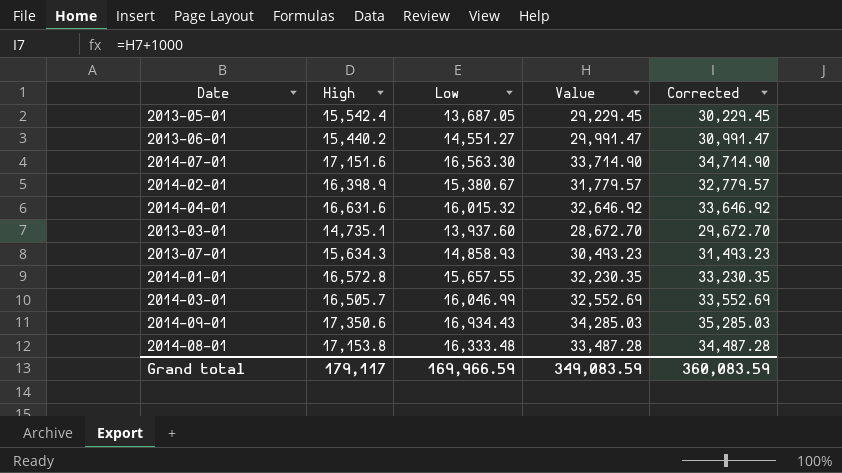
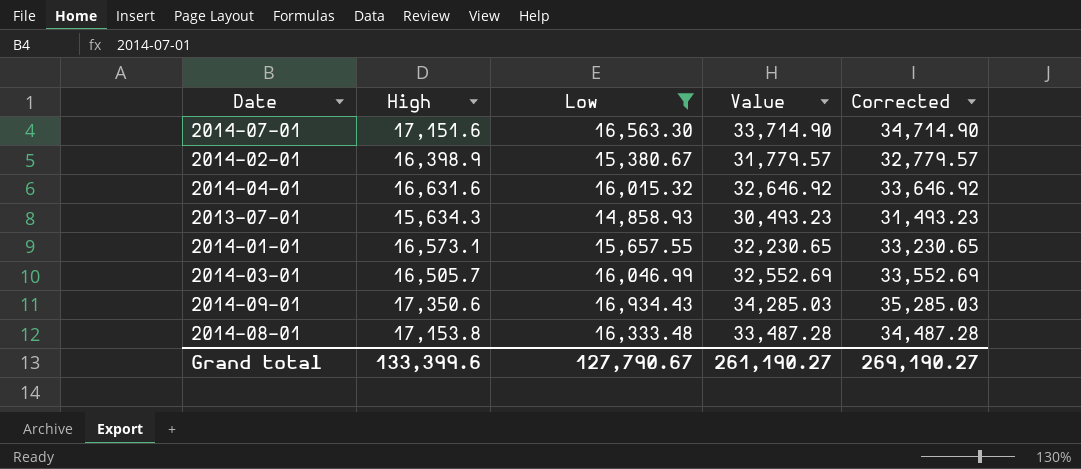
filter: none -> Low >= 14,858.93
2014-01-01 | High: 16,572.8 -> 16,573.1
2014-01-01 | Value: 32,230.35 -> 32,230.65
2014-01-01 | Corrected: 33,230.35 -> 33,230.65
Grand total | High: 179,117 -> 133,399.6
Grand total | Low: 169,966.59 -> 127,790.67
Grand total | Value: 349,083.59 -> 261,190.27
Grand total | Corrected: 360,083.59 -> 269,190.27

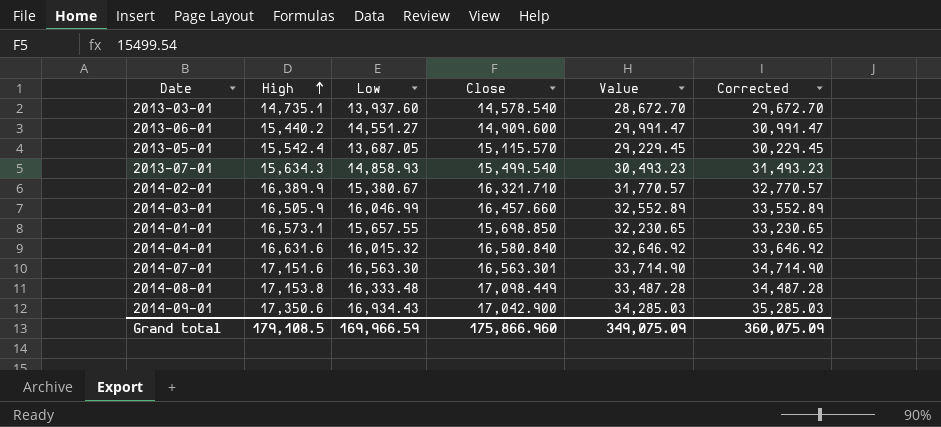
filter: Low >= 14,858.93 -> none
row order: none -> High ascending
column Close | position: none -> 4
2014-02-01 | High: 16,398.9 -> 16,389.9
2014-02-01 | Value: 31,779.57 -> 31,770.57
2014-02-01 | Corrected: 32,779.57 -> 32,770.57
2014-03-01 | High: 16,505.7 -> 16,505.9
2014-03-01 | Value: 32,552.69 -> 32,552.89
2014-03-01 | Corrected: 33,552.69 -> 33,552.89
Grand total | High: 133,399.6 -> 179,108.5
Grand total | Low: 127,790.67 -> 169,966.59
Grand total | Value: 261,190.27 -> 349,075.09
Grand total | Corrected: 269,190.27 -> 360,075.09

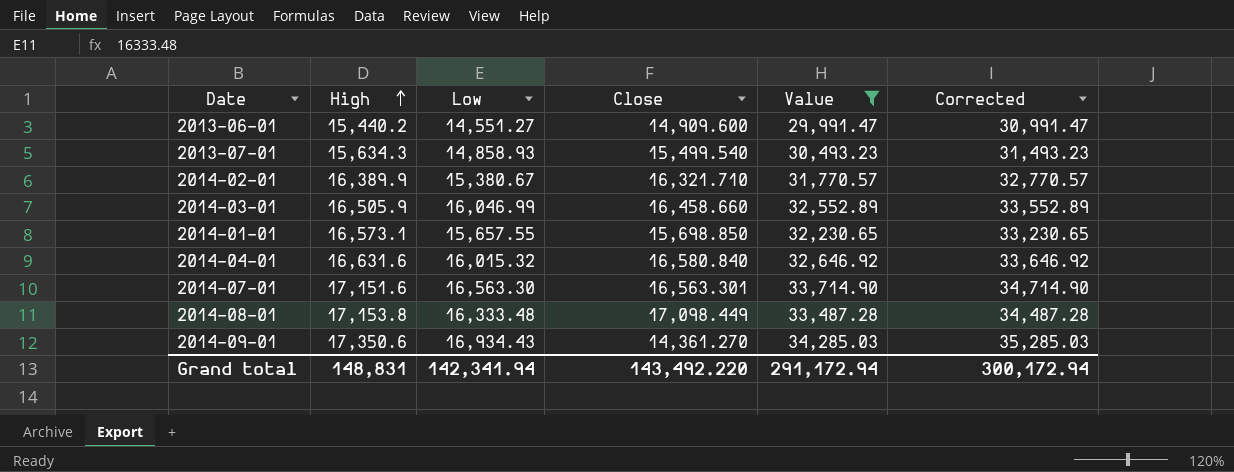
filter: none -> Value >= 29,991.47
2014-03-01 | Close: 16,457.660 -> 16,458.660
2014-09-01 | Close: 17,042.900 -> 14,361.270
Grand total | High: 179,108.5 -> 148,831
Grand total | Low: 169,966.59 -> 142,341.94
Grand total | Close: 175,866.960 -> 143,492.220
Grand total | Value: 349,075.09 -> 291,172.94
Grand total | Corrected: 360,075.09 -> 300,172.94

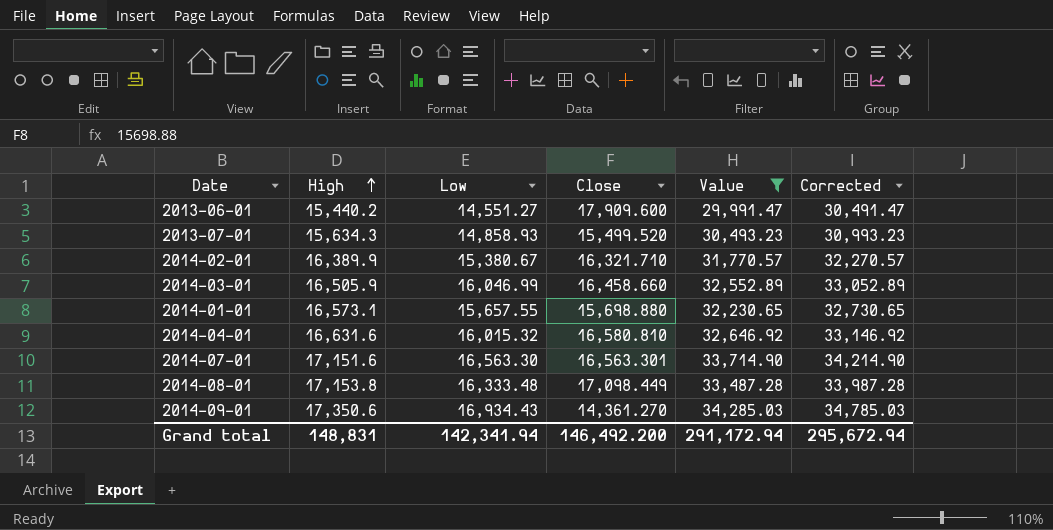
column Corrected | formula: [Value] + 1000 -> [Value] + 500
2013-06-01 | Close: 14,909.600 -> 17,909.600
2013-07-01 | Close: 15,499.540 -> 15,499.520
2014-01-01 | Close: 15,698.850 -> 15,698.880
2014-04-01 | Close: 16,580.840 -> 16,580.810
Grand total | Close: 143,492.220 -> 146,492.200
Grand total | Corrected: 300,172.94 -> 295,672.94

